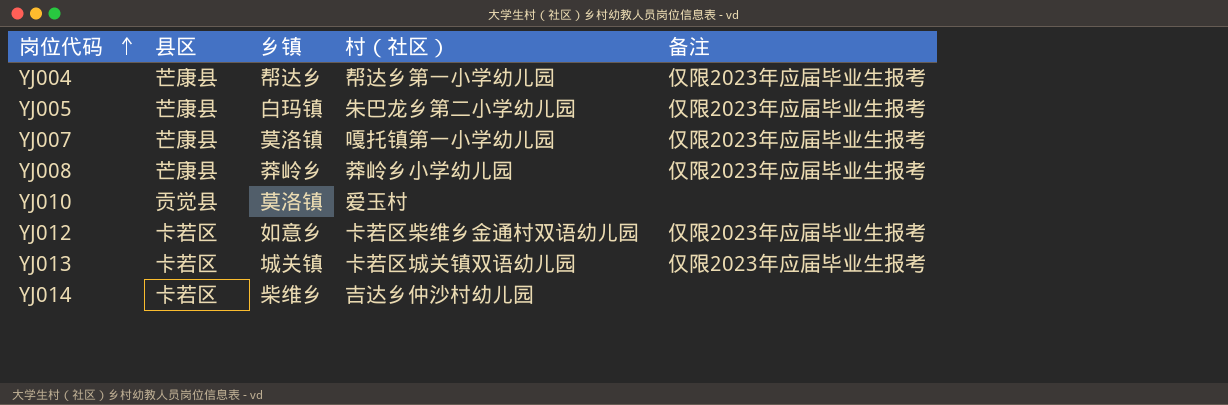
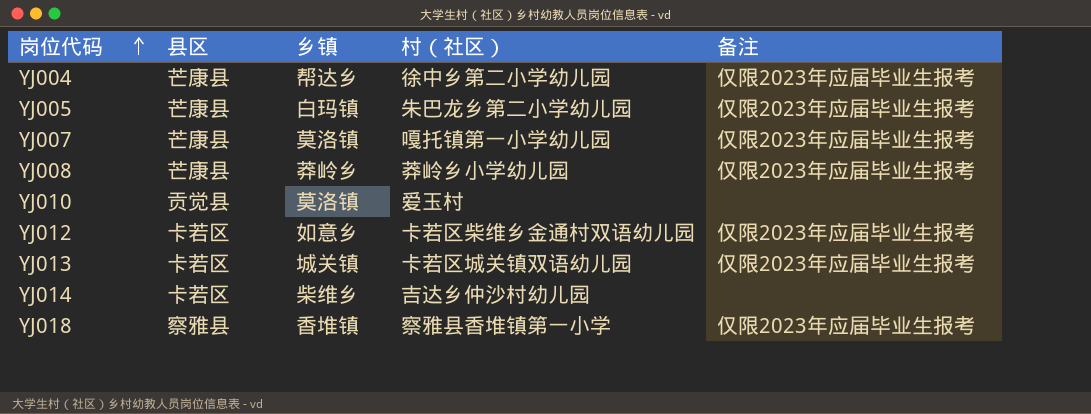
YJ004 | 村（社区）: 帮达乡第一小学幼儿园 -> 徐中乡第二小学幼儿园
row YJ018: none -> 察雅县 | 香堆镇 | 察雅县香堆镇第一小学 | 仅限2023年应届毕业生报考

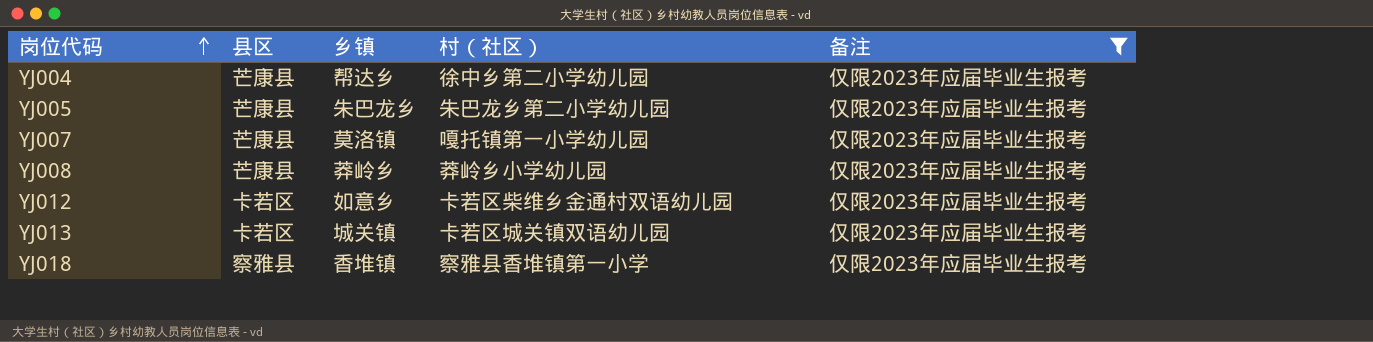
filter: none -> 备注 = 仅限2023年应届毕业生报考
YJ005 | 乡镇: 白玛镇 -> 朱巴龙乡

